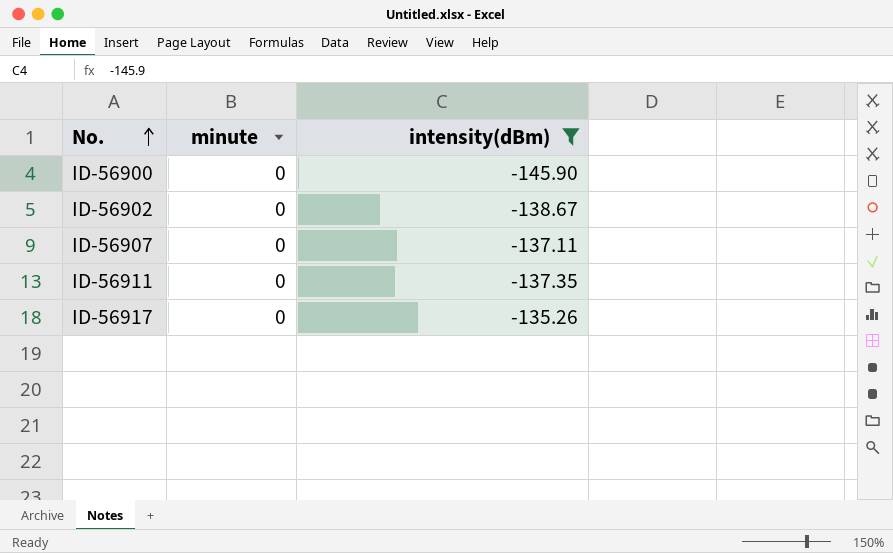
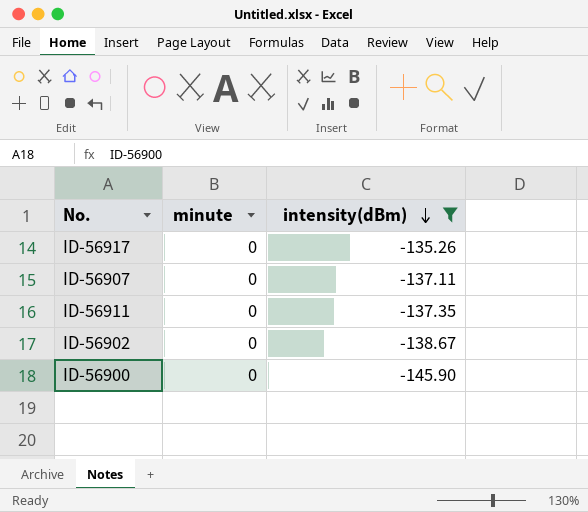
row order: No. ascending -> intensity(dBm) descending

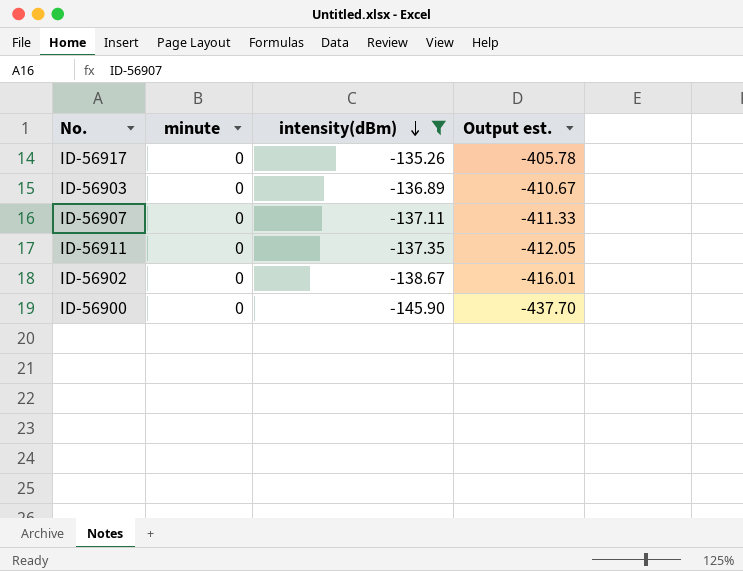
column Output est. | formula: none -> [intensity(dBm)] * 3
row ID-56903: none -> 0 | -136.89 | -410.67

